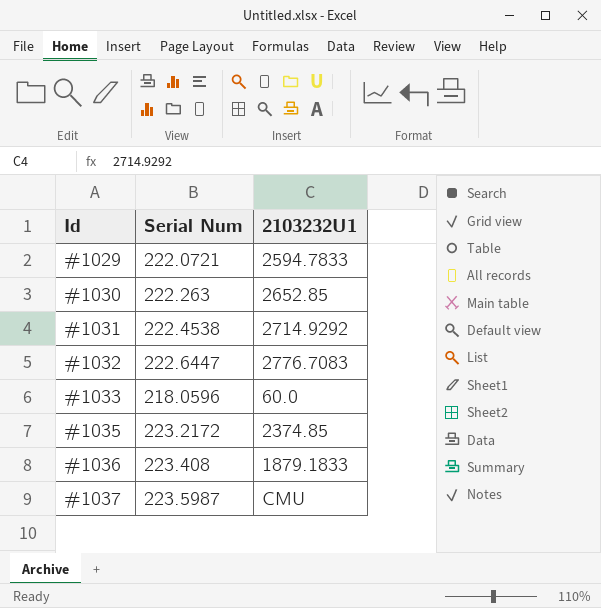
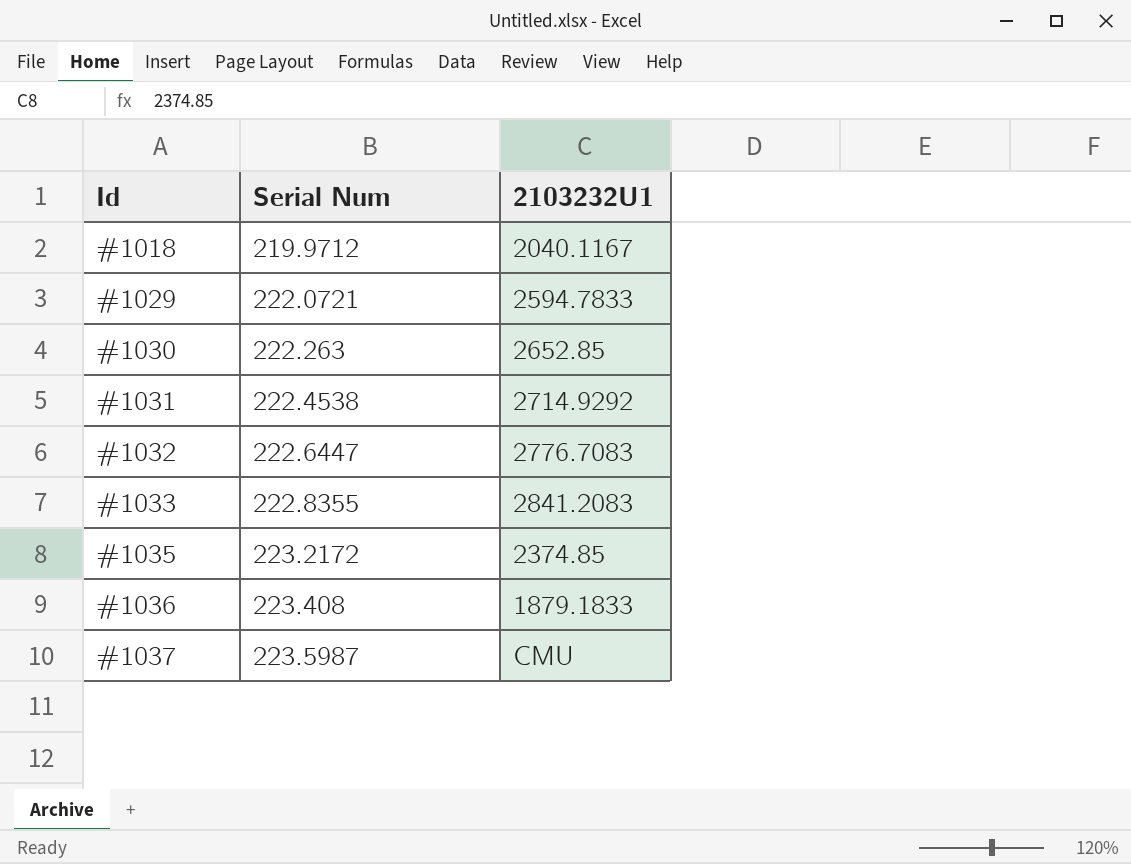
row #1018: none -> 219.9712 | 2040.1167
#1033 | Serial Num: 218.0596 -> 222.8355
#1033 | 2103232U1: 60.0 -> 2841.2083

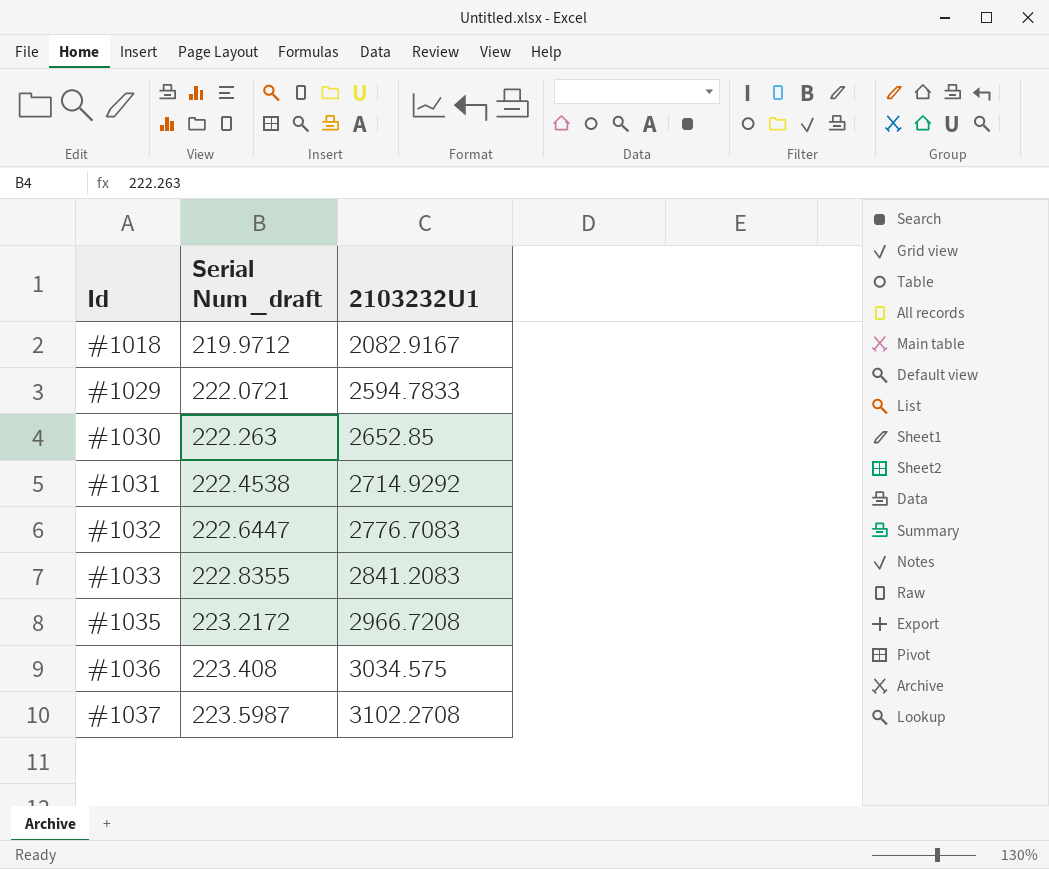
column name: Serial Num -> Serial Num_draft
#1018 | 2103232U1: 2040.1167 -> 2082.9167
#1035 | 2103232U1: 2374.85 -> 2966.7208
#1036 | 2103232U1: 1879.1833 -> 3034.575
#1037 | 2103232U1: CMU -> 3102.2708

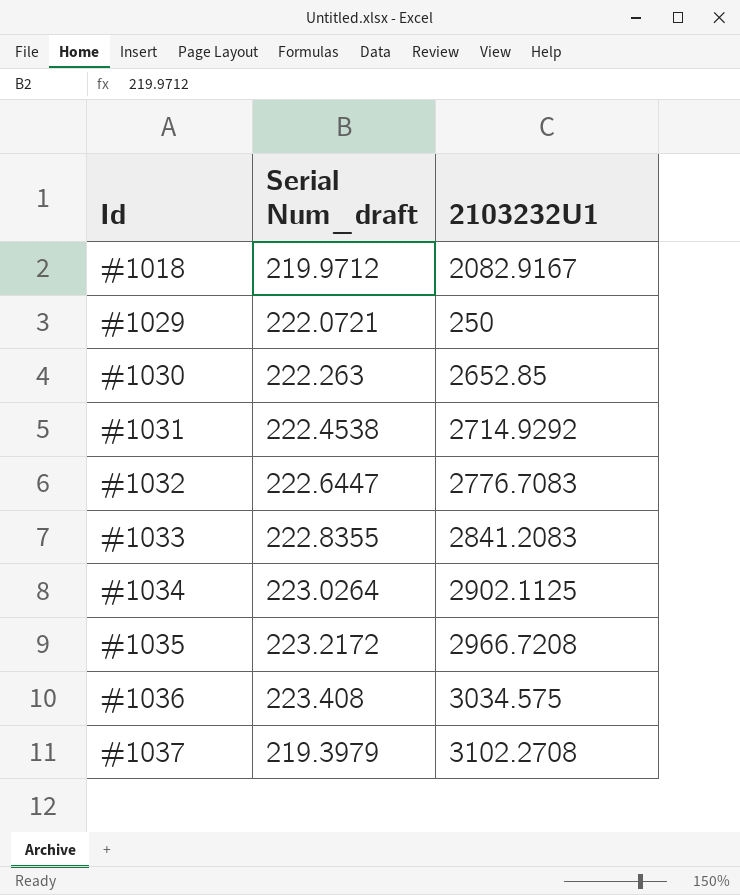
#1029 | 2103232U1: 2594.7833 -> 250
row #1034: none -> 223.0264 | 2902.1125
#1037 | Serial Num_draft: 223.5987 -> 219.3979

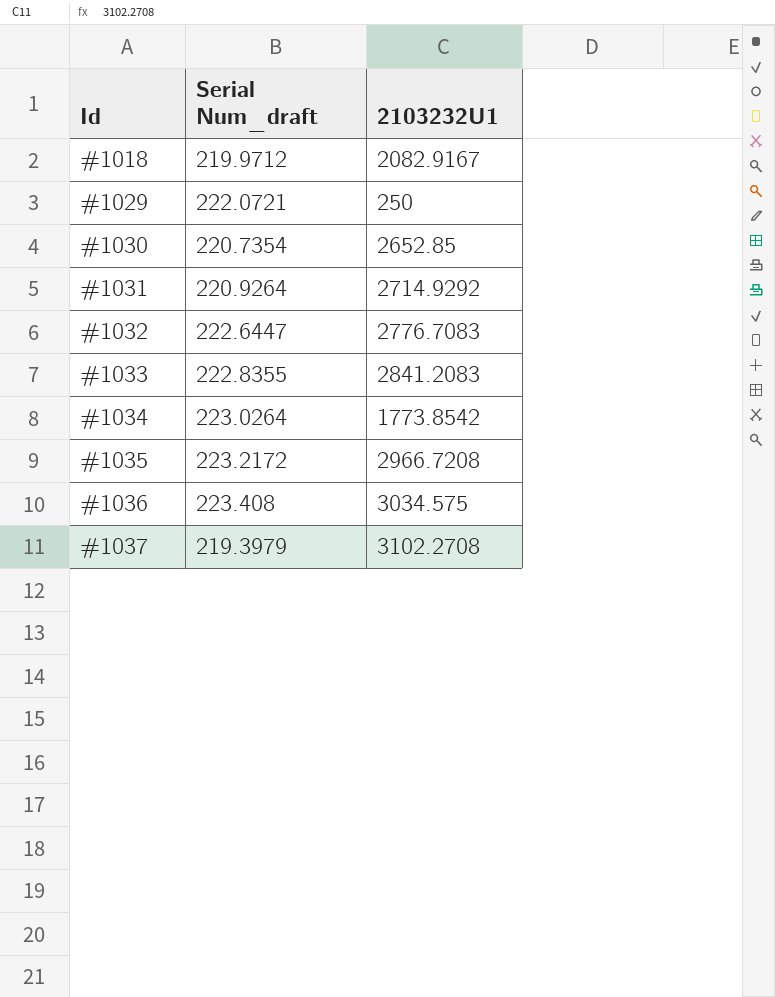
#1030 | Serial Num_draft: 222.263 -> 220.7354
#1031 | Serial Num_draft: 222.4538 -> 220.9264
#1034 | 2103232U1: 2902.1125 -> 1773.8542

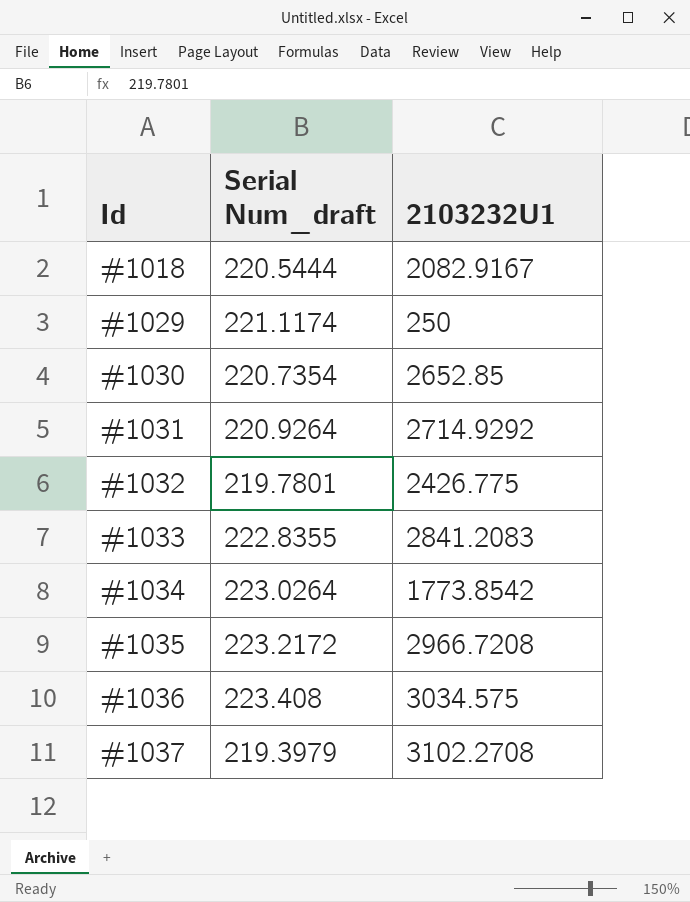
#1018 | Serial Num_draft: 219.9712 -> 220.5444
#1029 | Serial Num_draft: 222.0721 -> 221.1174
#1032 | Serial Num_draft: 222.6447 -> 219.7801
#1032 | 2103232U1: 2776.7083 -> 2426.775

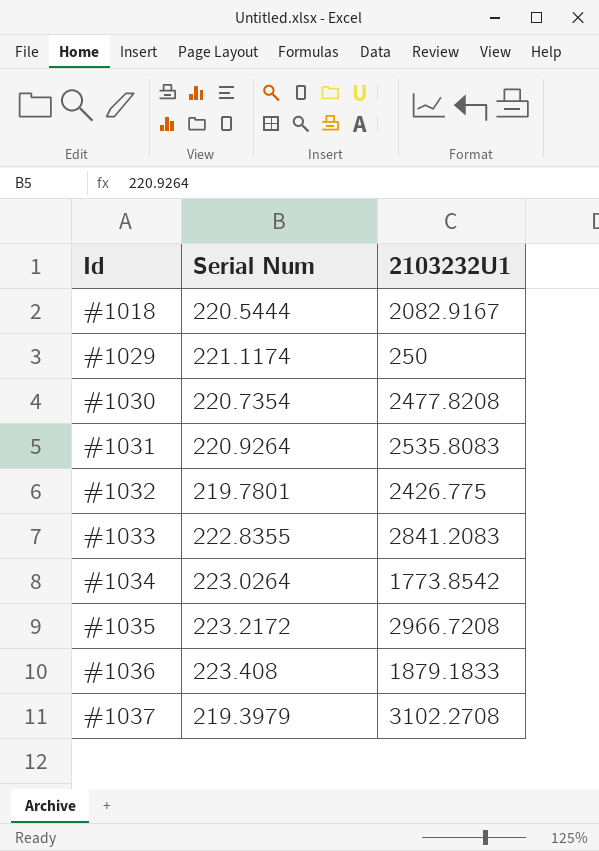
column name: Serial Num_draft -> Serial Num
#1030 | 2103232U1: 2652.85 -> 2477.8208
#1031 | 2103232U1: 2714.9292 -> 2535.8083
#1036 | 2103232U1: 3034.575 -> 1879.1833

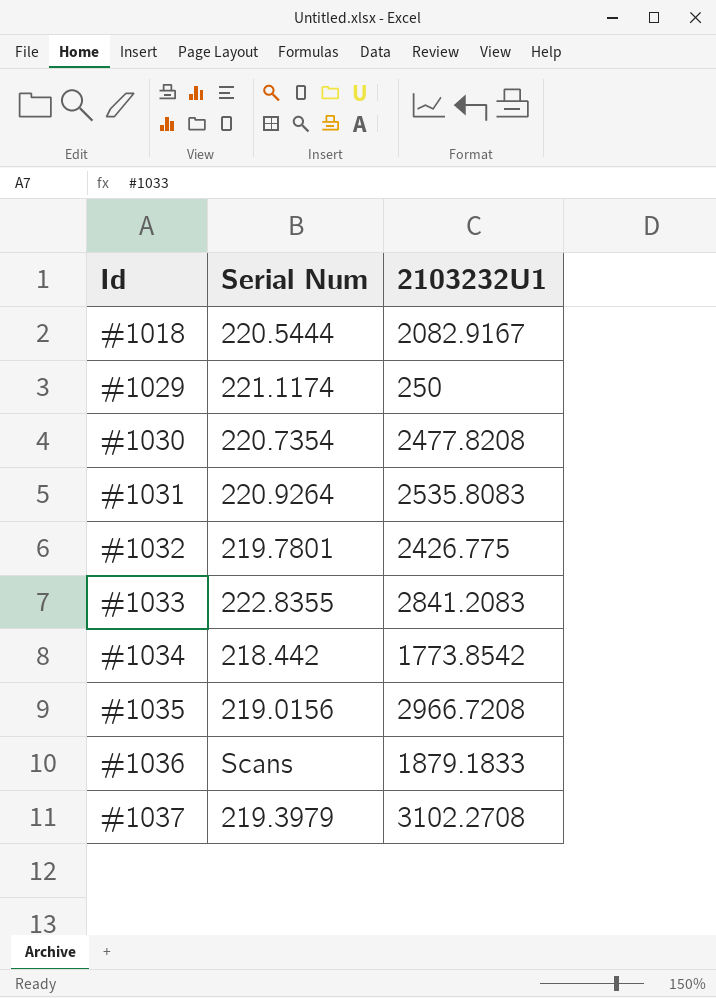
#1034 | Serial Num: 223.0264 -> 218.442
#1035 | Serial Num: 223.2172 -> 219.0156
#1036 | Serial Num: 223.408 -> Scans

